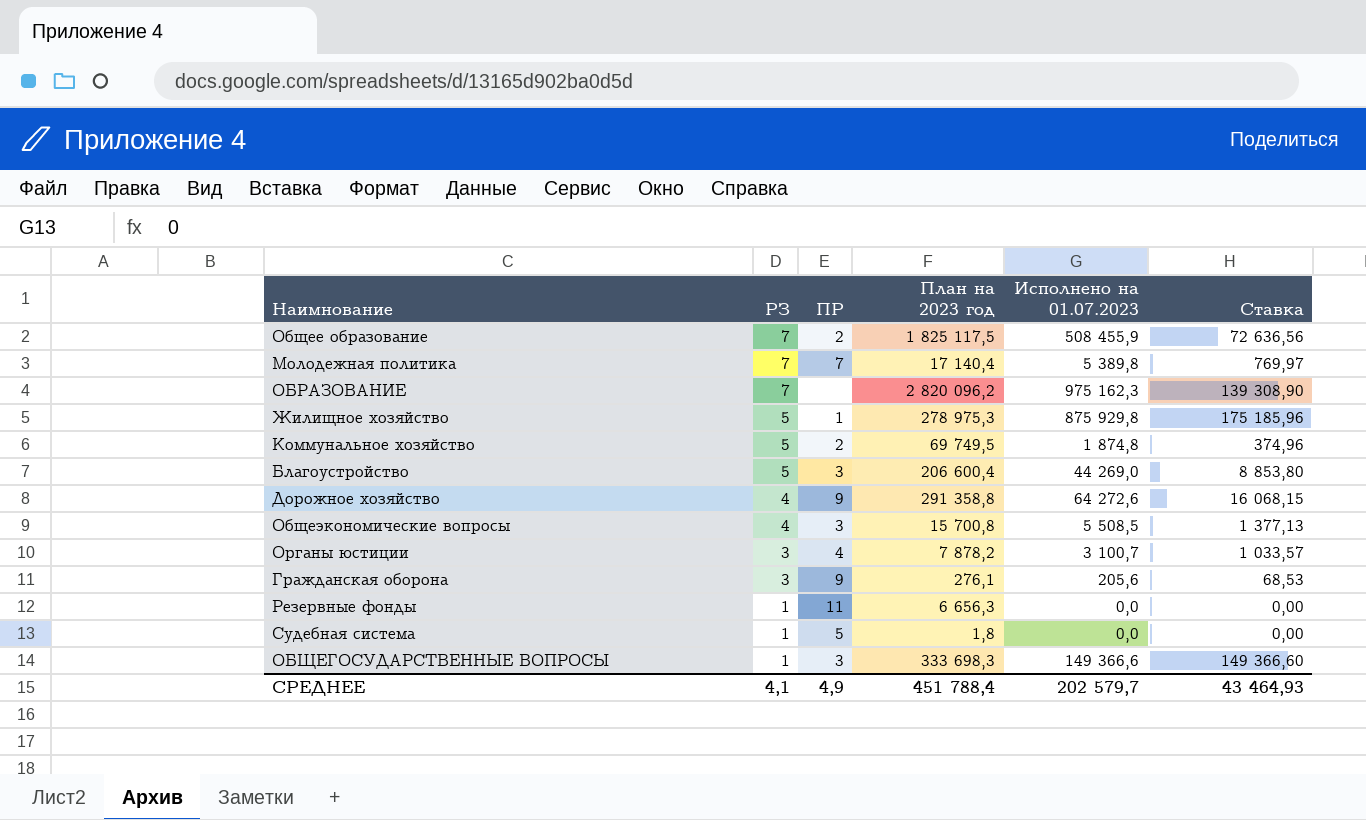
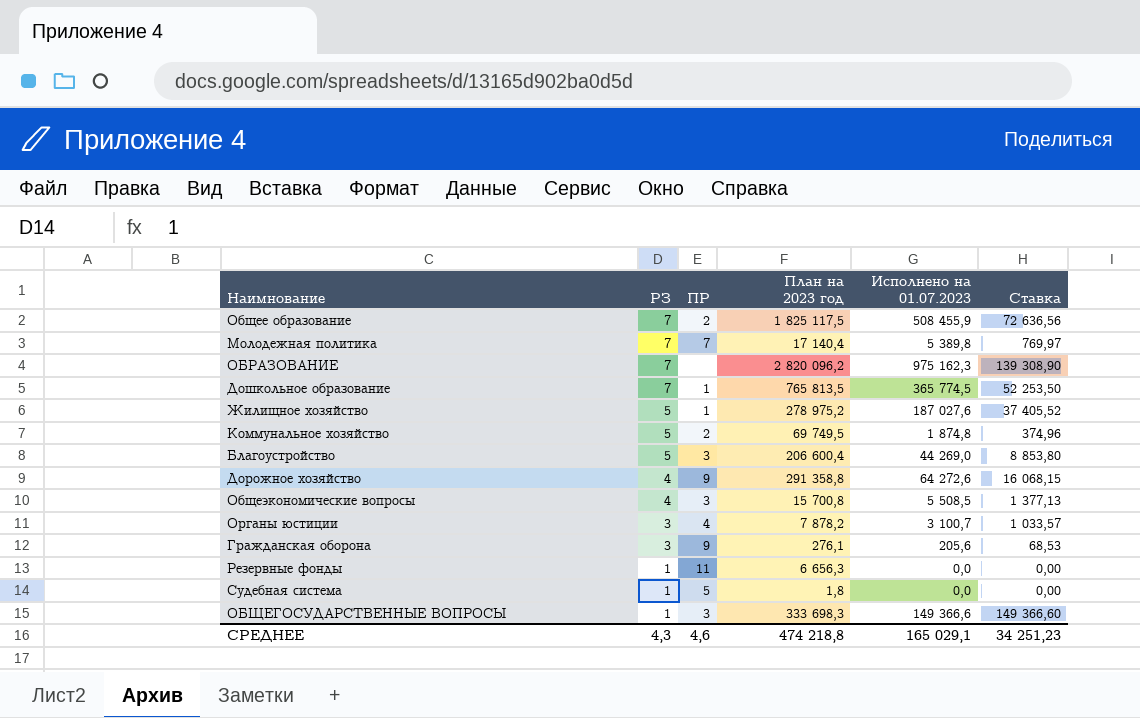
row Дошкольное образование: none -> 7 | 1 | 765 813,5 | 365 774,5 | 52 253,50
Жилищное хозяйство | План на 2023 год: 278 975,3 -> 278 975,2
Жилищное хозяйство | Исполнено на 01.07.2023: 875 929,8 -> 187 027,6
Жилищное хозяйство | Ставка: 175 185,96 -> 37 405,52
СРЕДНЕЕ | РЗ: 4,1 -> 4,3
СРЕДНЕЕ | ПР: 4,9 -> 4,6
СРЕДНЕЕ | План на 2023 год: 451 788,4 -> 474 218,8
СРЕДНЕЕ | Исполнено на 01.07.2023: 202 579,7 -> 165 029,1
СРЕДНЕЕ | Ставка: 43 464,93 -> 34 251,23

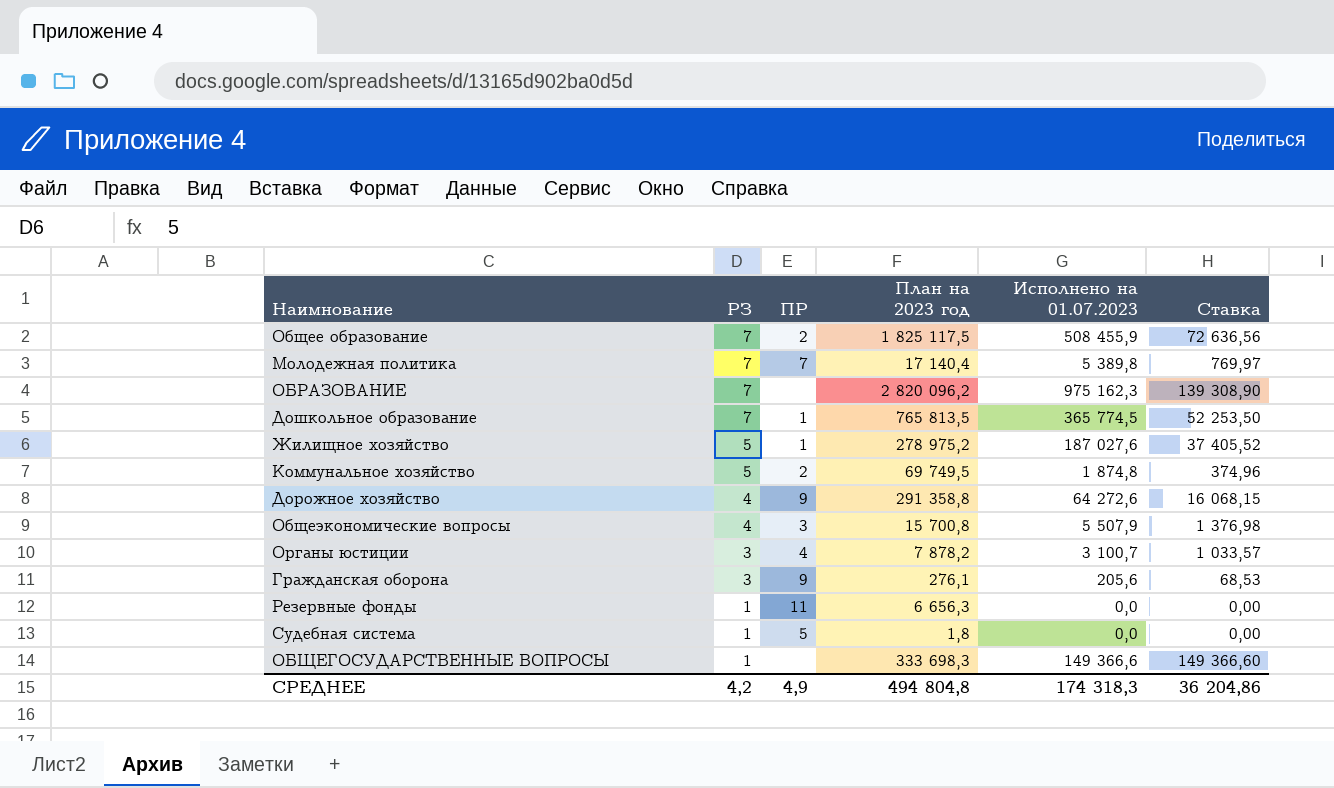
row Благоустройство: 5 | 3 | 206 600,4 | 44 269,0 | 8 853,80 -> none
Общеэкономические вопросы | Исполнено на 01.07.2023: 5 508,5 -> 5 507,9
Общеэкономические вопросы | Ставка: 1 377,13 -> 1 376,98
ОБЩЕГОСУДАРСТВЕННЫЕ ВОПРОСЫ | ПР: 3 -> none
СРЕДНЕЕ | РЗ: 4,3 -> 4,2
СРЕДНЕЕ | ПР: 4,6 -> 4,9
СРЕДНЕЕ | План на 2023 год: 474 218,8 -> 494 804,8
СРЕДНЕЕ | Исполнено на 01.07.2023: 165 029,1 -> 174 318,3
СРЕДНЕЕ | Ставка: 34 251,23 -> 36 204,86

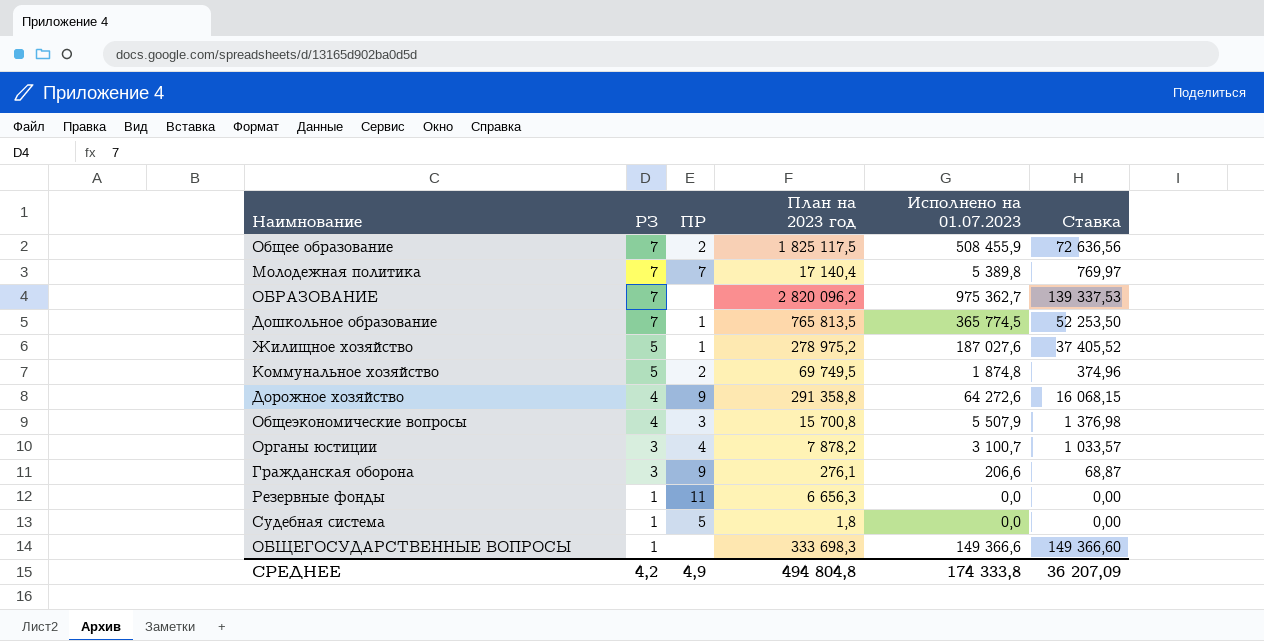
ОБРАЗОВАНИЕ | Исполнено на 01.07.2023: 975 162,3 -> 975 362,7
ОБРАЗОВАНИЕ | Ставка: 139 308,90 -> 139 337,53
Гражданская оборона | Исполнено на 01.07.2023: 205,6 -> 206,6
Гражданская оборона | Ставка: 68,53 -> 68,87
СРЕДНЕЕ | Исполнено на 01.07.2023: 174 318,3 -> 174 333,8
СРЕДНЕЕ | Ставка: 36 204,86 -> 36 207,09

